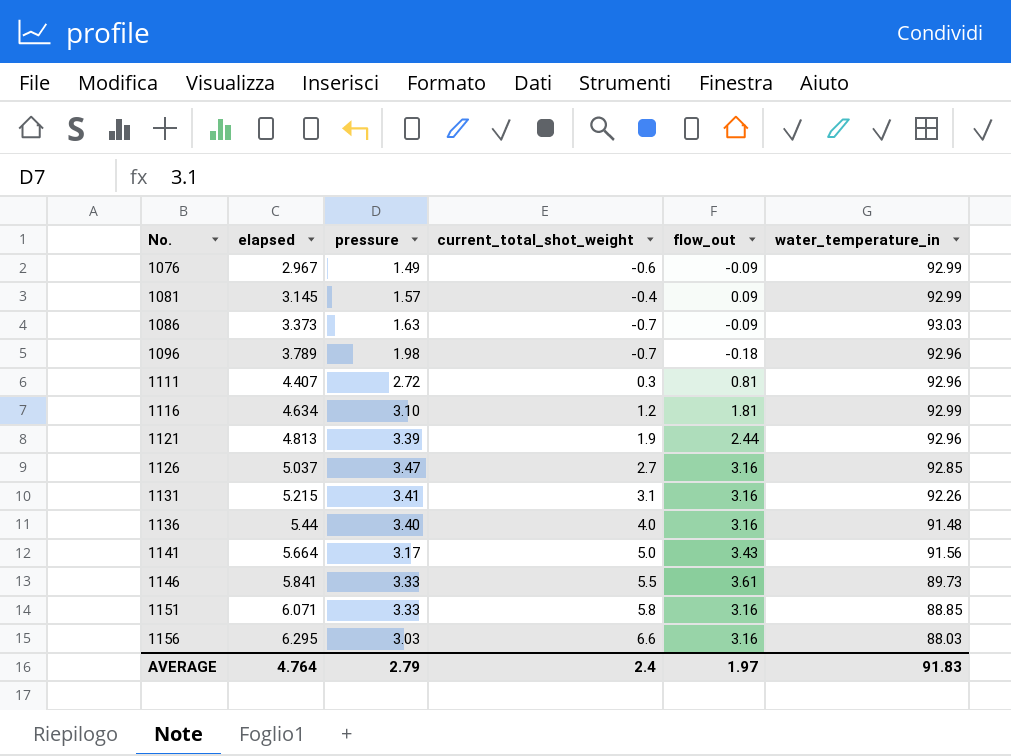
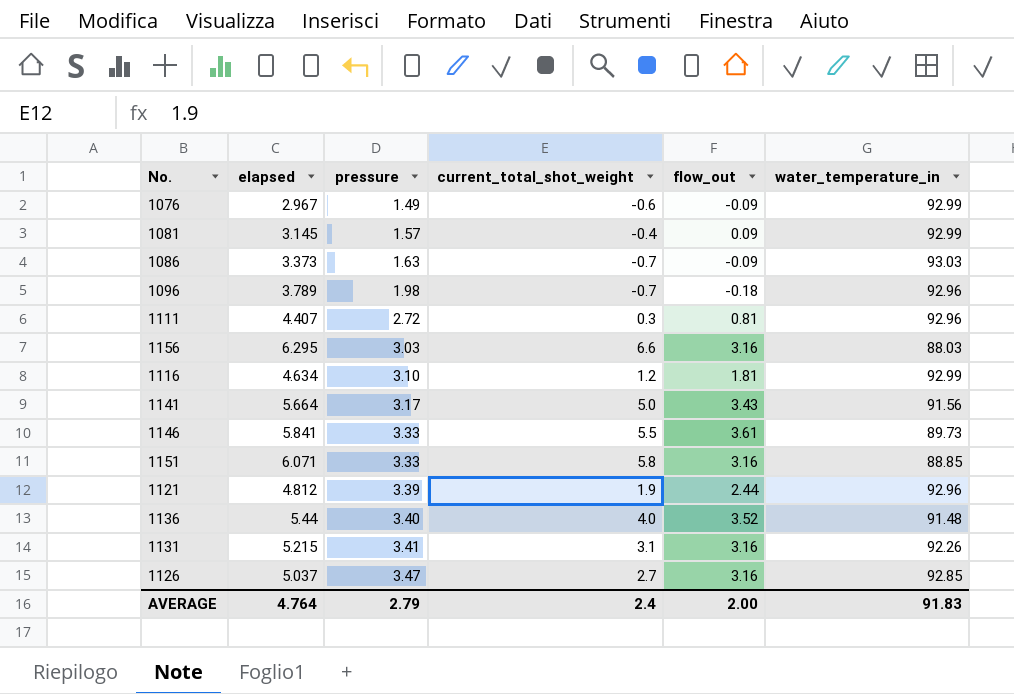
row order: No. ascending -> pressure ascending
1121 | elapsed: 4.813 -> 4.812
1136 | flow_out: 3.16 -> 3.52
AVERAGE | flow_out: 1.97 -> 2.00

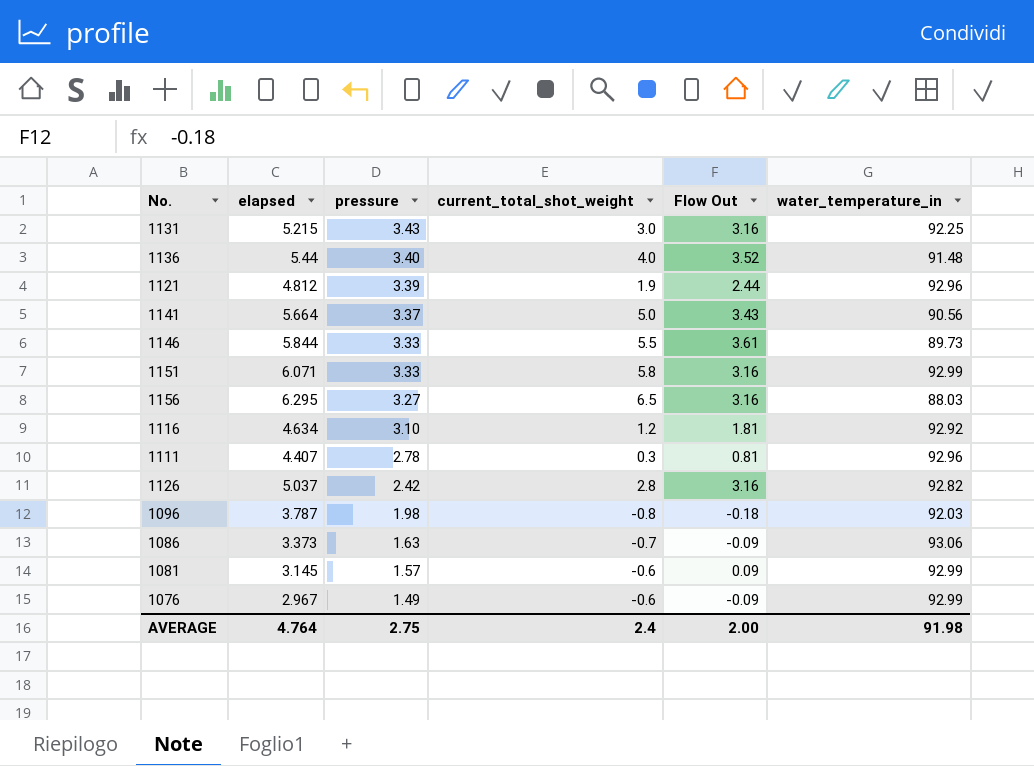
row order: pressure ascending -> pressure descending
column name: flow_out -> Flow Out
1131 | pressure: 3.41 -> 3.43
1131 | current_total_shot_weight: 3.1 -> 3.0
1131 | water_temperature_in: 92.26 -> 92.25
1141 | pressure: 3.17 -> 3.37
1141 | water_temperature_in: 91.56 -> 90.56
1146 | elapsed: 5.841 -> 5.844
1151 | water_temperature_in: 88.85 -> 92.99
1156 | pressure: 3.03 -> 3.27
1156 | current_total_shot_weight: 6.6 -> 6.5
1116 | water_temperature_in: 92.99 -> 92.92
1111 | pressure: 2.72 -> 2.78
1126 | pressure: 3.47 -> 2.42
1126 | current_total_shot_weight: 2.7 -> 2.8
1126 | water_temperature_in: 92.85 -> 92.82
1096 | elapsed: 3.789 -> 3.787
1096 | current_total_shot_weight: -0.7 -> -0.8
1096 | water_temperature_in: 92.96 -> 92.03
1086 | water_temperature_in: 93.03 -> 93.06
1081 | current_total_shot_weight: -0.4 -> -0.6
AVERAGE | pressure: 2.79 -> 2.75
AVERAGE | water_temperature_in: 91.83 -> 91.98

